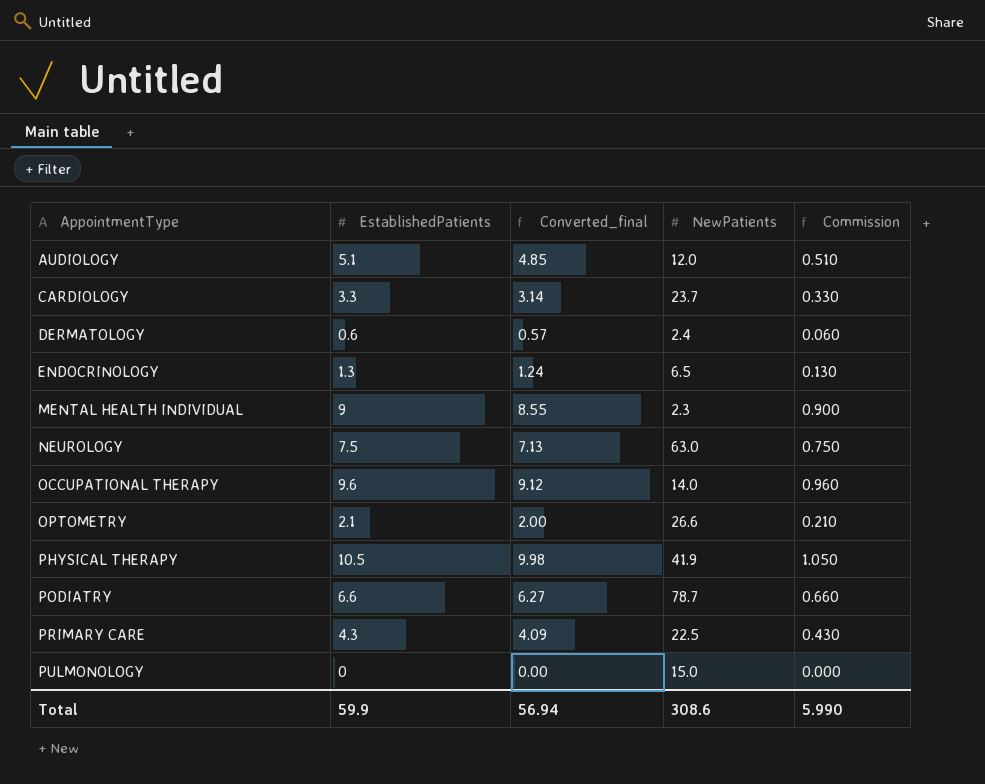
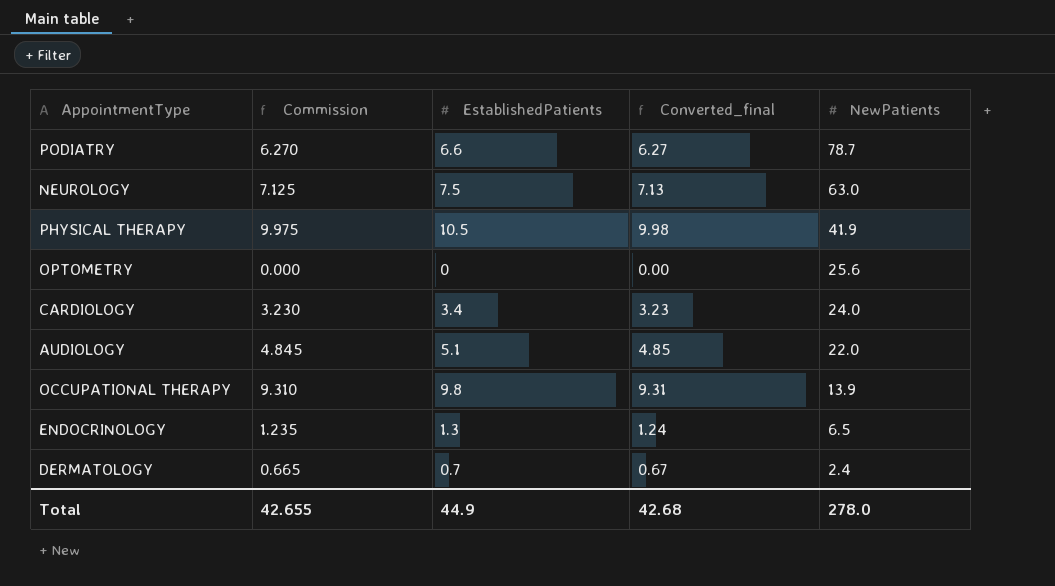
row order: AppointmentType ascending -> NewPatients descending
column Commission | formula: [EstablishedPatients] * 0.1 -> [EstablishedPatients] * 0.95
column Commission | position: 5 -> 2
row MENTAL HEALTH INDIVIDUAL: 9 | 8.55 | 2.3 | 0.900 -> none
row PRIMARY CARE: 4.3 | 4.09 | 22.5 | 0.430 -> none
row PULMONOLOGY: 0 | 0.00 | 15.0 | 0.000 -> none
OPTOMETRY | EstablishedPatients: 2.1 -> 0
OPTOMETRY | Converted_final: 2.00 -> 0.00
OPTOMETRY | NewPatients: 26.6 -> 25.6
CARDIOLOGY | EstablishedPatients: 3.3 -> 3.4
CARDIOLOGY | Converted_final: 3.14 -> 3.23
CARDIOLOGY | NewPatients: 23.7 -> 24.0
AUDIOLOGY | NewPatients: 12.0 -> 22.0
OCCUPATIONAL THERAPY | EstablishedPatients: 9.6 -> 9.8
OCCUPATIONAL THERAPY | Converted_final: 9.12 -> 9.31
OCCUPATIONAL THERAPY | NewPatients: 14.0 -> 13.9
DERMATOLOGY | EstablishedPatients: 0.6 -> 0.7
DERMATOLOGY | Converted_final: 0.57 -> 0.67
Total | Commission: 5.990 -> 42.655
Total | EstablishedPatients: 59.9 -> 44.9
Total | Converted_final: 56.94 -> 42.68
Total | NewPatients: 308.6 -> 278.0

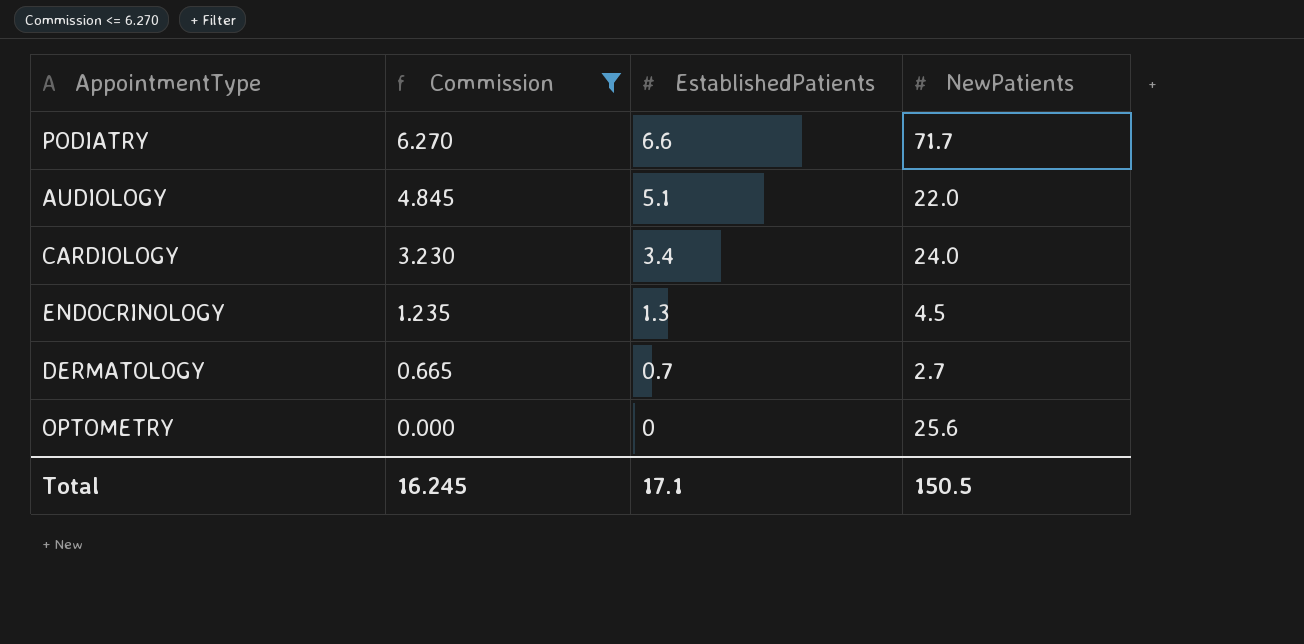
filter: none -> Commission <= 6.270
row order: NewPatients descending -> Commission descending
column Converted_final | formula: [EstablishedPatients] * 0.95 -> none
PODIATRY | NewPatients: 78.7 -> 71.7
ENDOCRINOLOGY | NewPatients: 6.5 -> 4.5
DERMATOLOGY | NewPatients: 2.4 -> 2.7
Total | Commission: 42.655 -> 16.245
Total | EstablishedPatients: 44.9 -> 17.1
Total | NewPatients: 278.0 -> 150.5

